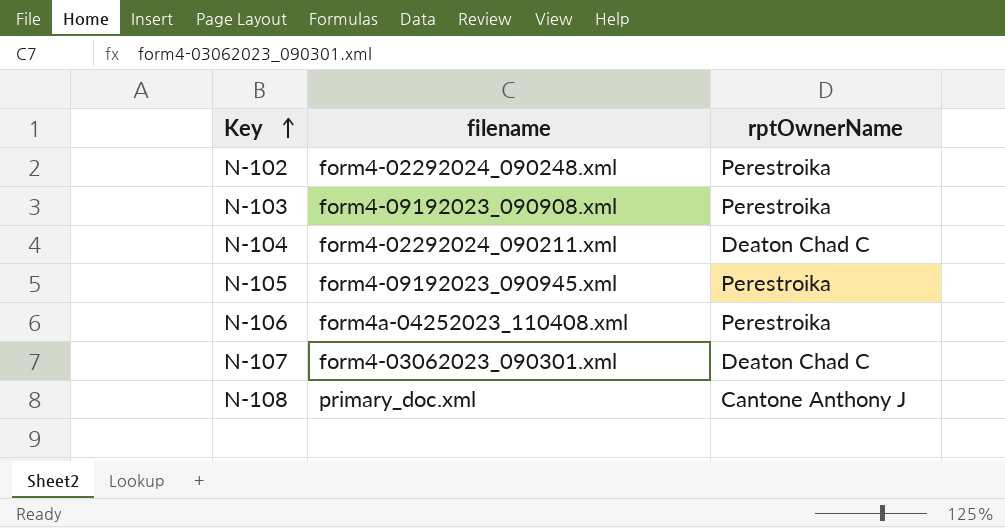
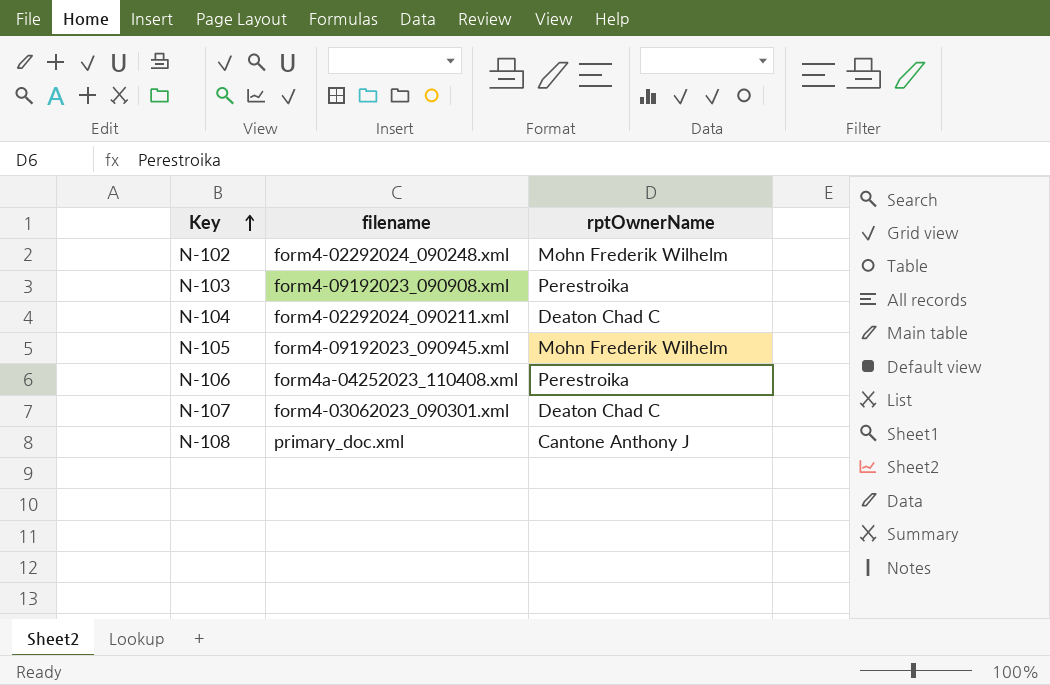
N-102 | rptOwnerName: Perestroika -> Mohn Frederik Wilhelm
N-105 | rptOwnerName: Perestroika -> Mohn Frederik Wilhelm

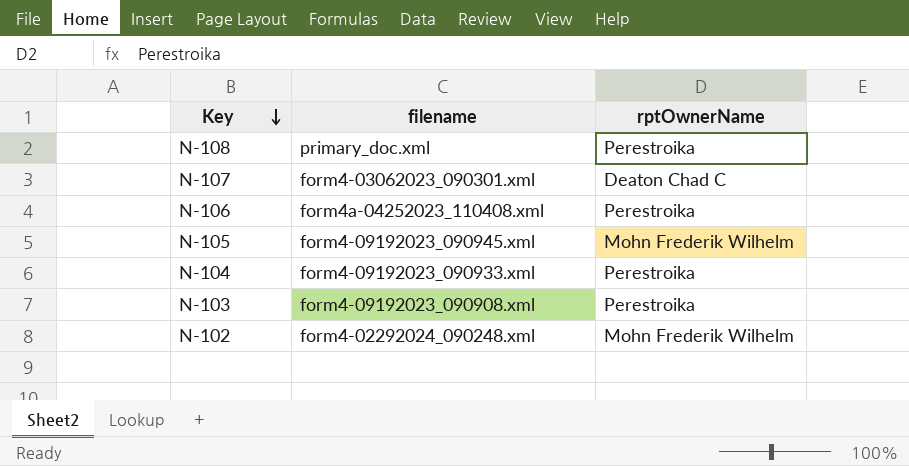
row order: Key ascending -> Key descending
N-108 | rptOwnerName: Cantone Anthony J -> Perestroika
N-104 | filename: form4-02292024_090211.xml -> form4-09192023_090933.xml
N-104 | rptOwnerName: Deaton Chad C -> Perestroika

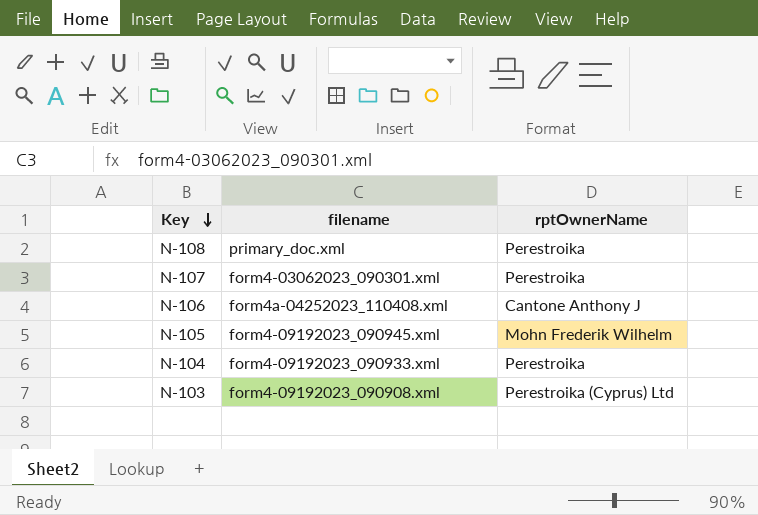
row N-102: form4-02292024_090248.xml | Mohn Frederik Wilhelm -> none
N-107 | rptOwnerName: Deaton Chad C -> Perestroika
N-106 | rptOwnerName: Perestroika -> Cantone Anthony J
N-103 | rptOwnerName: Perestroika -> Perestroika (Cyprus) Ltd

